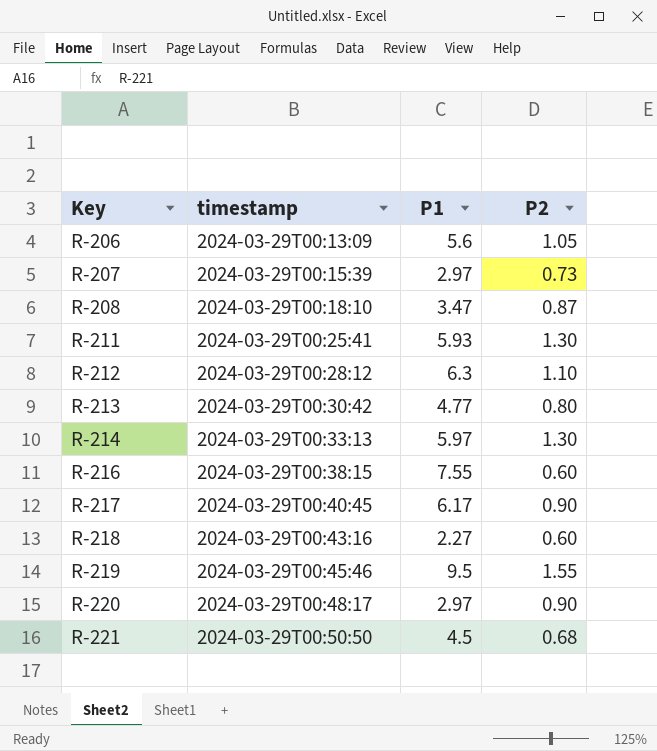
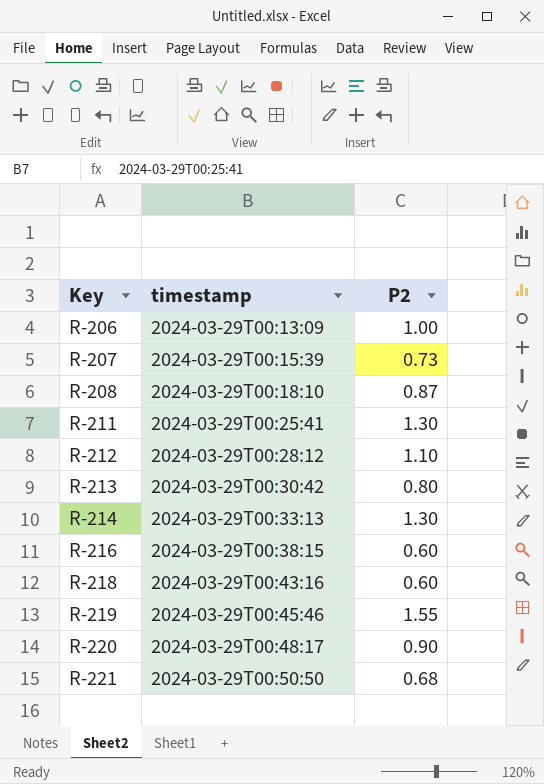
column P1 | position: 3 -> none
row R-217: 2024-03-29T00:40:45 | 6.17 | 0.90 -> none
R-206 | P2: 1.05 -> 1.00

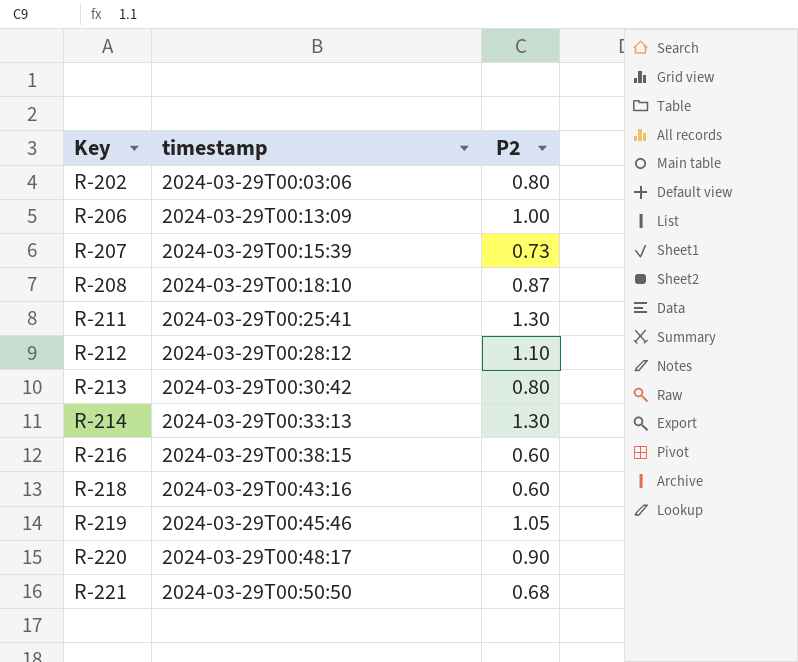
row R-202: none -> 2024-03-29T00:03:06 | 0.80
R-219 | P2: 1.55 -> 1.05

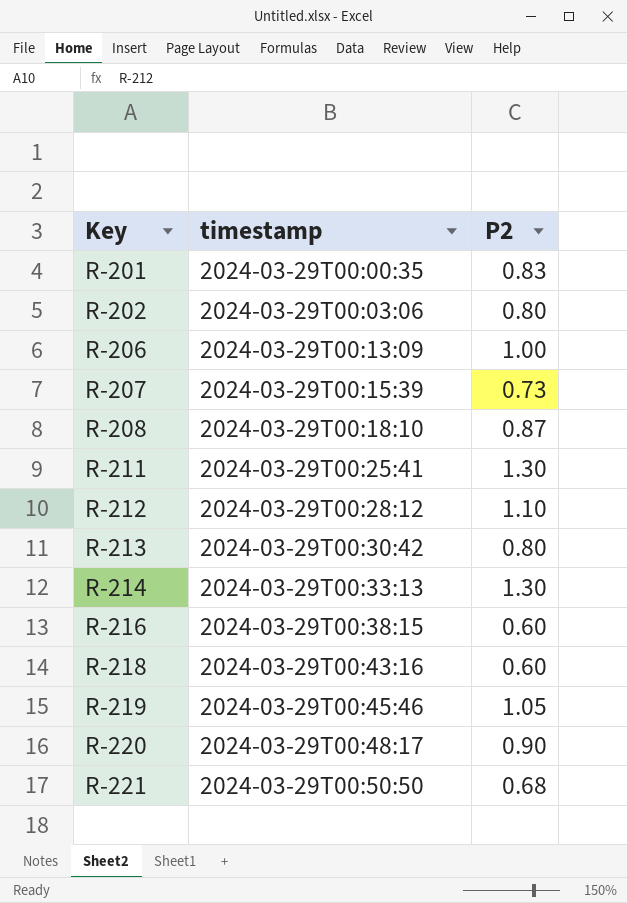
row R-201: none -> 2024-03-29T00:00:35 | 0.83

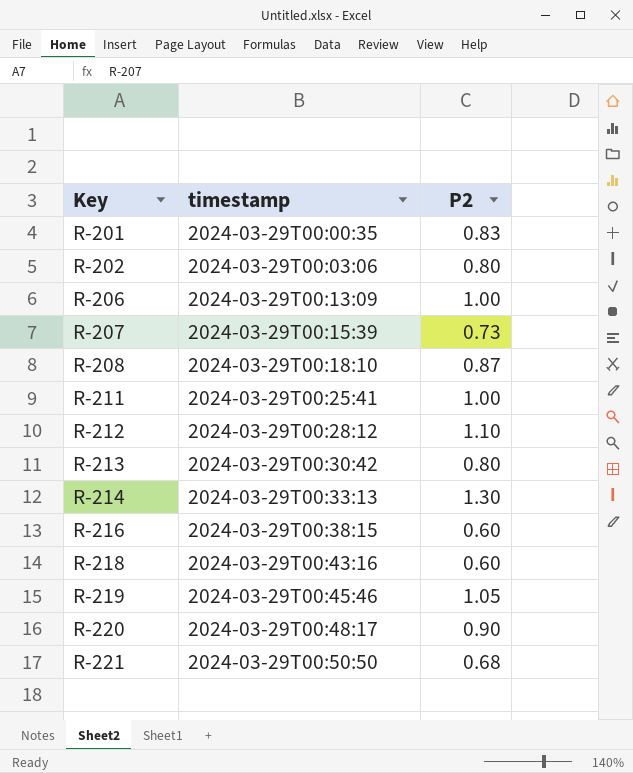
R-211 | P2: 1.30 -> 1.00

